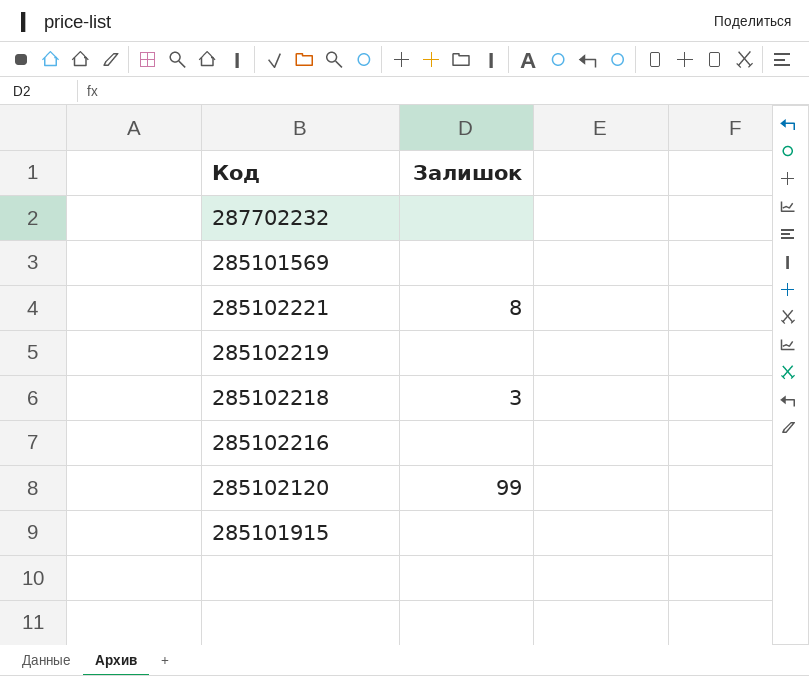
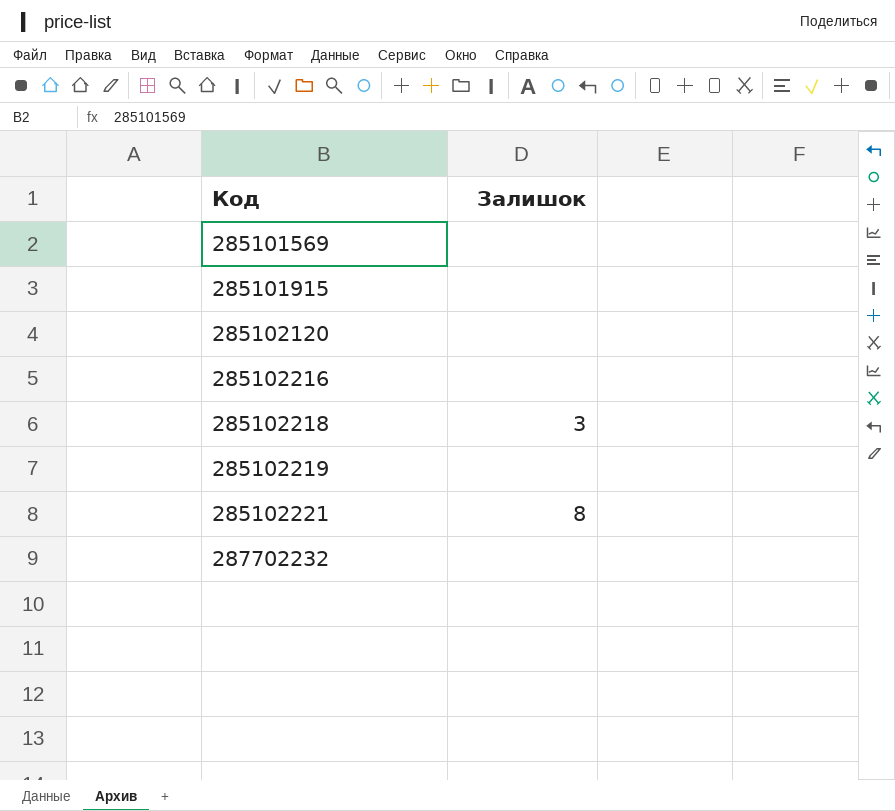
row order: none -> Код ascending
285102120 | Залишок: 99 -> none

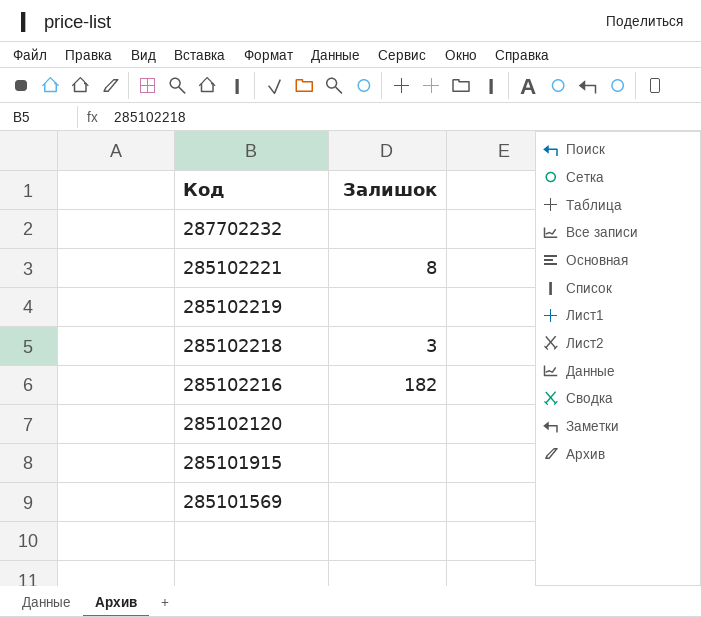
row order: Код ascending -> Код descending
285102216 | Залишок: none -> 182

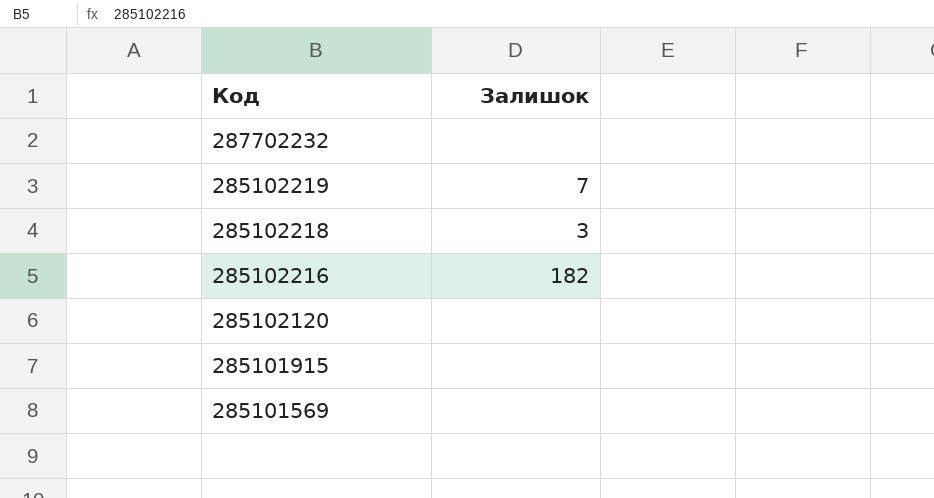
row 285102221: 8 -> none
285102219 | Залишок: none -> 7

